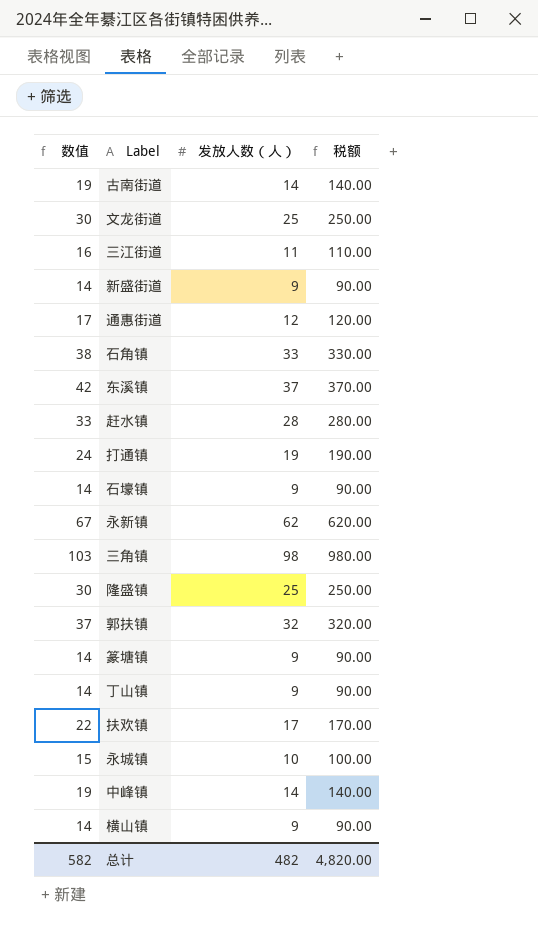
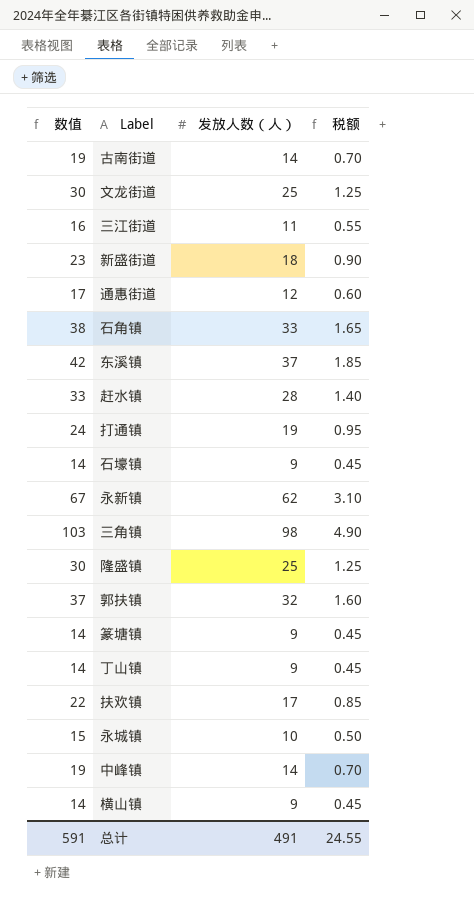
column 税额 | formula: [发放人数（人）] * 10 -> [发放人数（人）] * 0.05
新盛街道 | 数值: 14 -> 23
新盛街道 | 发放人数（人）: 9 -> 18
总计 | 数值: 582 -> 591
总计 | 发放人数（人）: 482 -> 491
总计 | 税额: 4,820.00 -> 24.55

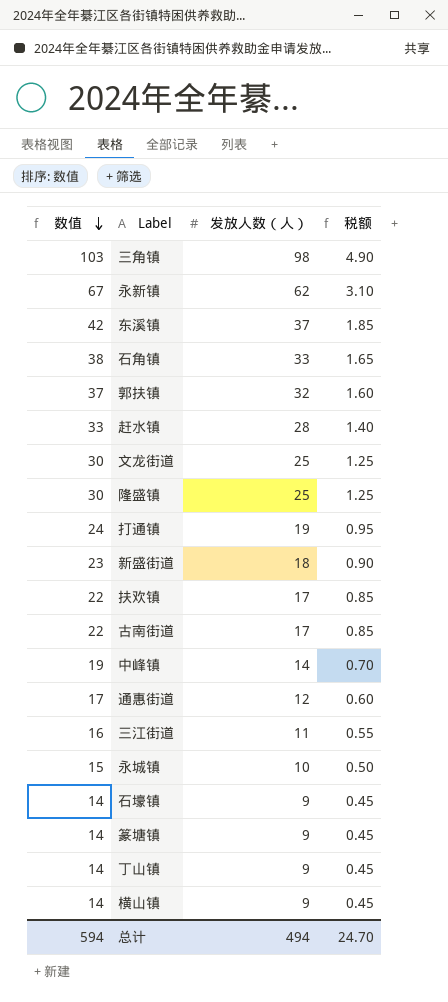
row order: none -> 数值 descending
古南街道 | 数值: 19 -> 22
古南街道 | 发放人数（人）: 14 -> 17
古南街道 | 税额: 0.70 -> 0.85
总计 | 数值: 591 -> 594
总计 | 发放人数（人）: 491 -> 494
总计 | 税额: 24.55 -> 24.70

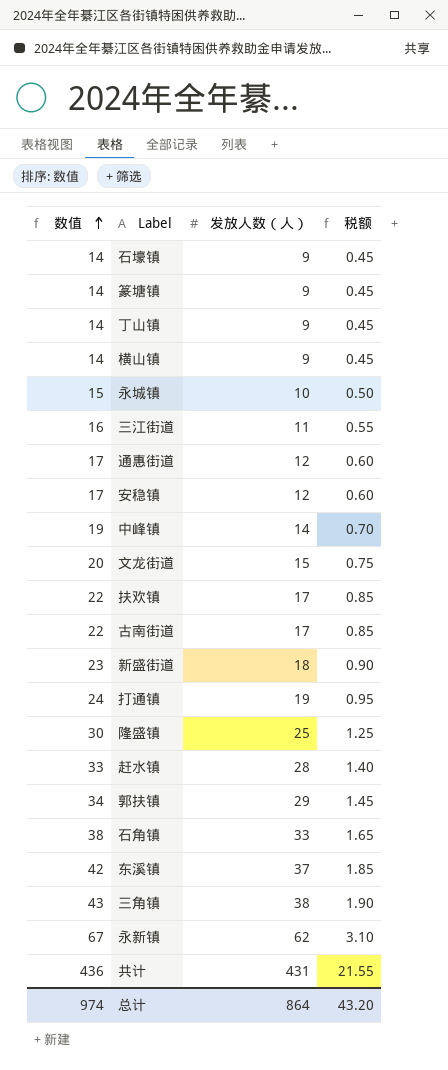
row order: 数值 descending -> 数值 ascending
row 安稳镇: none -> 17 | 12 | 0.60
文龙街道 | 数值: 30 -> 20
文龙街道 | 发放人数（人）: 25 -> 15
文龙街道 | 税额: 1.25 -> 0.75
郭扶镇 | 数值: 37 -> 34
郭扶镇 | 发放人数（人）: 32 -> 29
郭扶镇 | 税额: 1.60 -> 1.45
三角镇 | 数值: 103 -> 43
三角镇 | 发放人数（人）: 98 -> 38
三角镇 | 税额: 4.90 -> 1.90
row 共计: none -> 436 | 431 | 21.55
总计 | 数值: 594 -> 974
总计 | 发放人数（人）: 494 -> 864
总计 | 税额: 24.70 -> 43.20

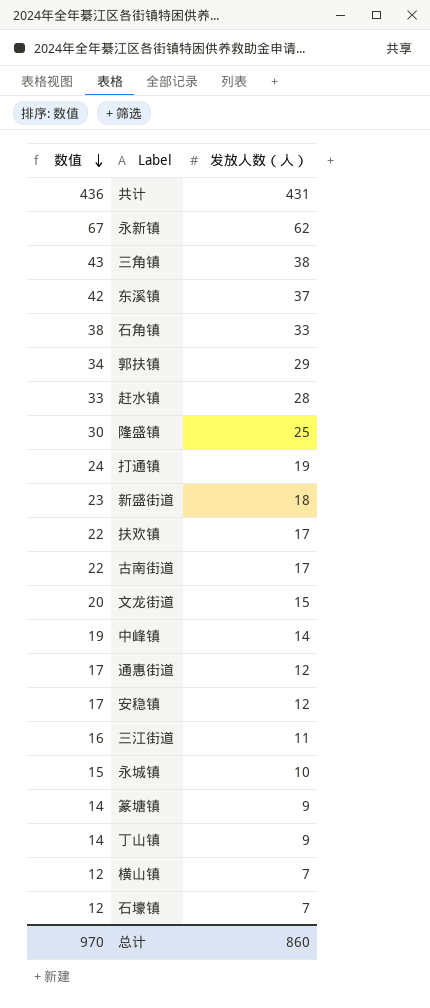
row order: 数值 ascending -> 数值 descending
column 税额 | formula: [发放人数（人）] * 0.05 -> none
横山镇 | 数值: 14 -> 12
横山镇 | 发放人数（人）: 9 -> 7
石壕镇 | 数值: 14 -> 12
石壕镇 | 发放人数（人）: 9 -> 7
总计 | 数值: 974 -> 970
总计 | 发放人数（人）: 864 -> 860

